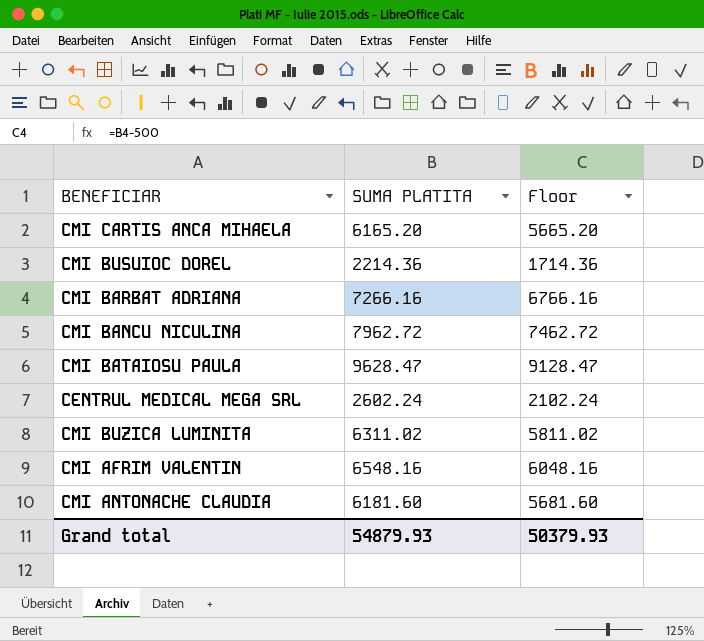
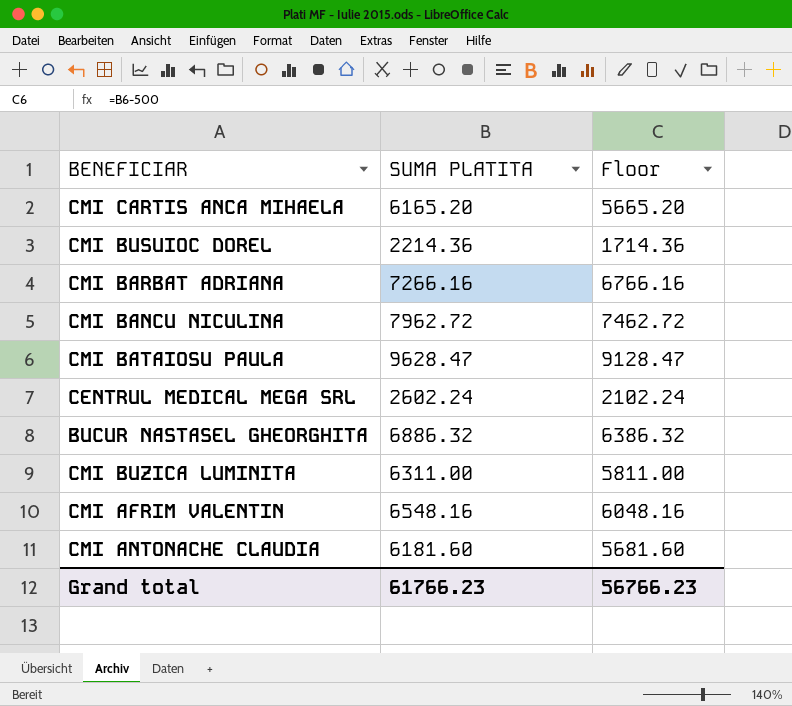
row BUCUR NASTASEL GHEORGHITA: none -> 6886.32 | 6386.32
CMI BUZICA LUMINITA | SUMA PLATITA: 6311.02 -> 6311.00
CMI BUZICA LUMINITA | Floor: 5811.02 -> 5811.00
Grand total | SUMA PLATITA: 54879.93 -> 61766.23
Grand total | Floor: 50379.93 -> 56766.23

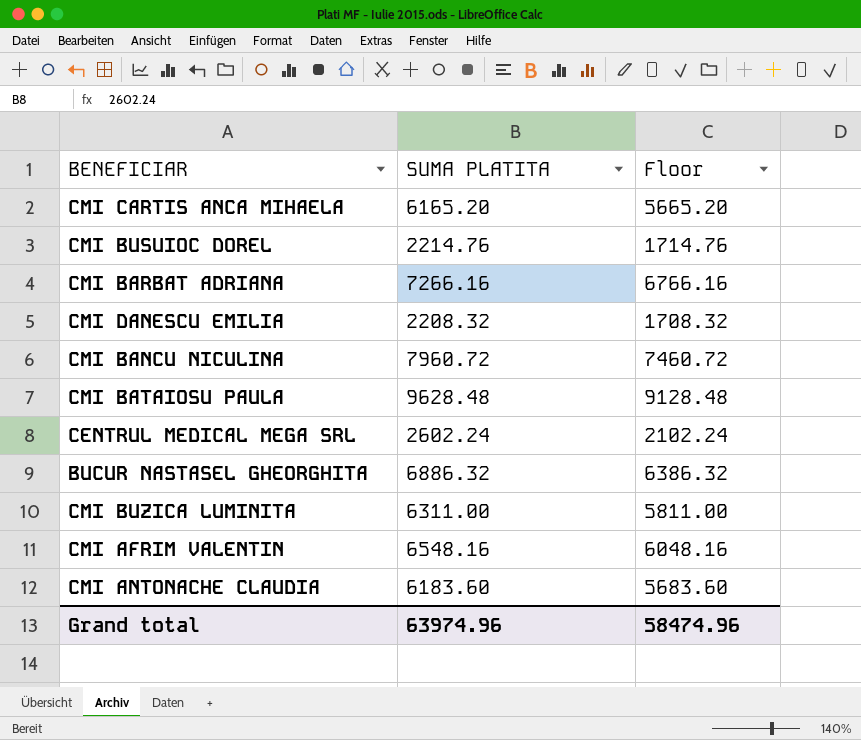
CMI BUSUIOC DOREL | SUMA PLATITA: 2214.36 -> 2214.76
CMI BUSUIOC DOREL | Floor: 1714.36 -> 1714.76
row CMI DANESCU EMILIA: none -> 2208.32 | 1708.32
CMI BANCU NICULINA | SUMA PLATITA: 7962.72 -> 7960.72
CMI BANCU NICULINA | Floor: 7462.72 -> 7460.72
CMI BATAIOSU PAULA | SUMA PLATITA: 9628.47 -> 9628.48
CMI BATAIOSU PAULA | Floor: 9128.47 -> 9128.48
CMI ANTONACHE CLAUDIA | SUMA PLATITA: 6181.60 -> 6183.60
CMI ANTONACHE CLAUDIA | Floor: 5681.60 -> 5683.60
Grand total | SUMA PLATITA: 61766.23 -> 63974.96
Grand total | Floor: 56766.23 -> 58474.96

